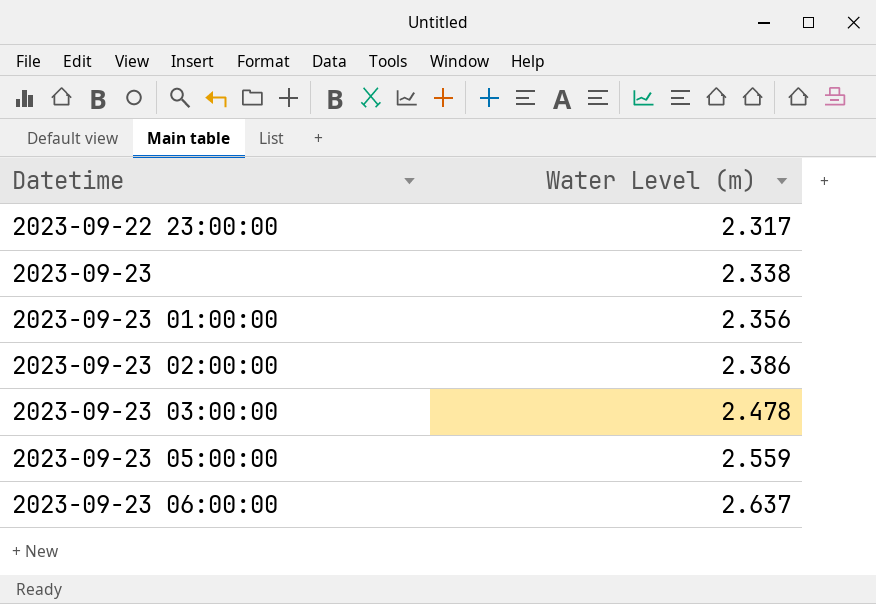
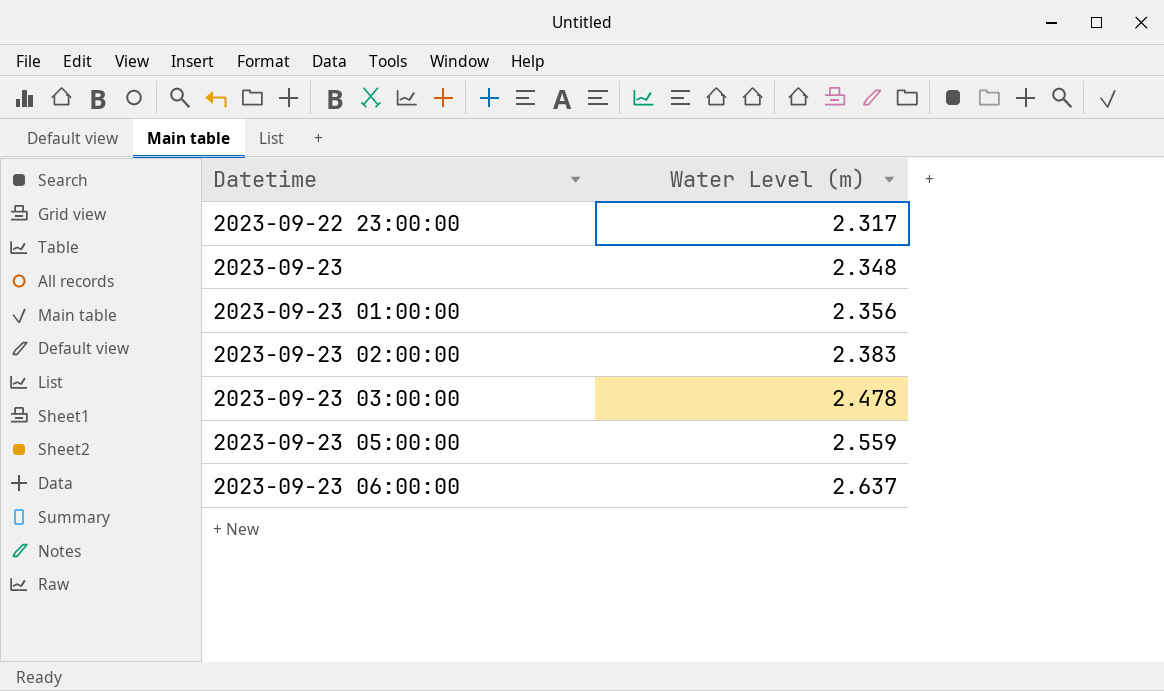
2023-09-23 | Water Level (m): 2.338 -> 2.348
2023-09-23 02:00:00 | Water Level (m): 2.386 -> 2.383

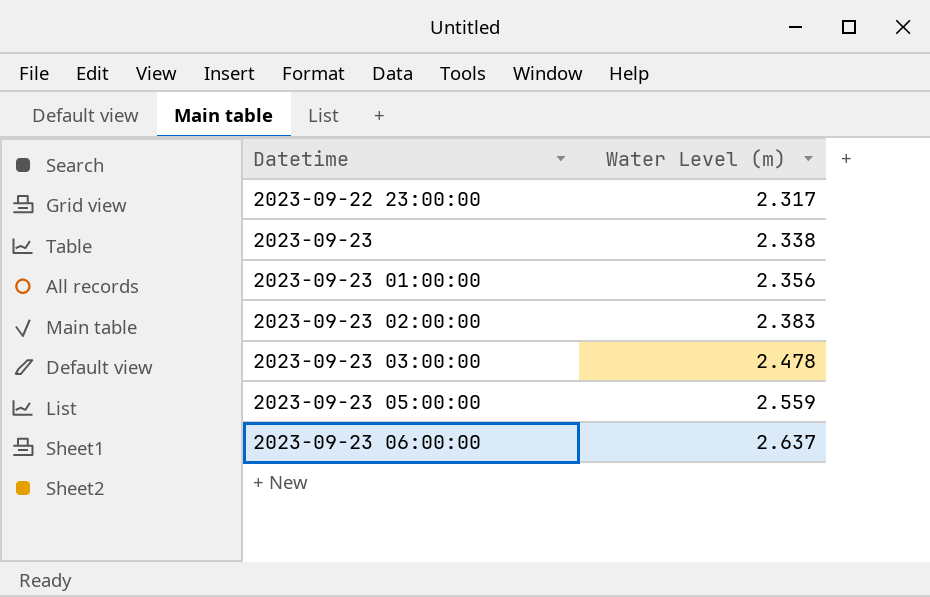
2023-09-23 | Water Level (m): 2.348 -> 2.338

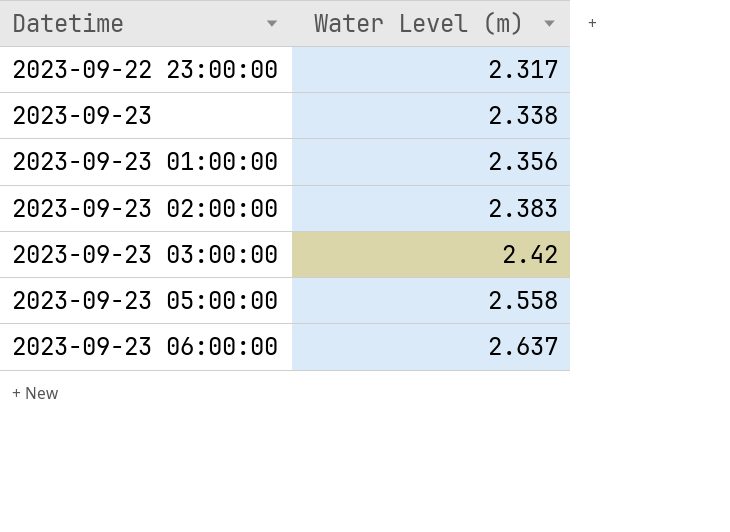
2023-09-23 03:00:00 | Water Level (m): 2.478 -> 2.42
2023-09-23 05:00:00 | Water Level (m): 2.559 -> 2.558

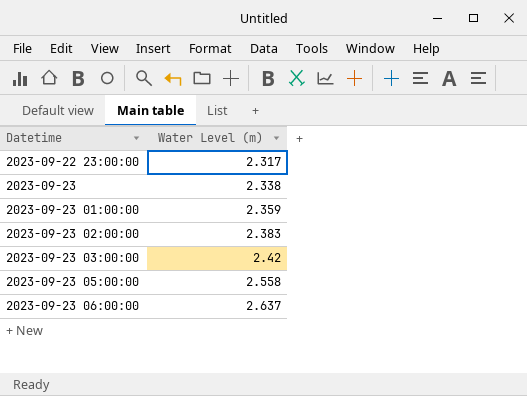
2023-09-23 01:00:00 | Water Level (m): 2.356 -> 2.359

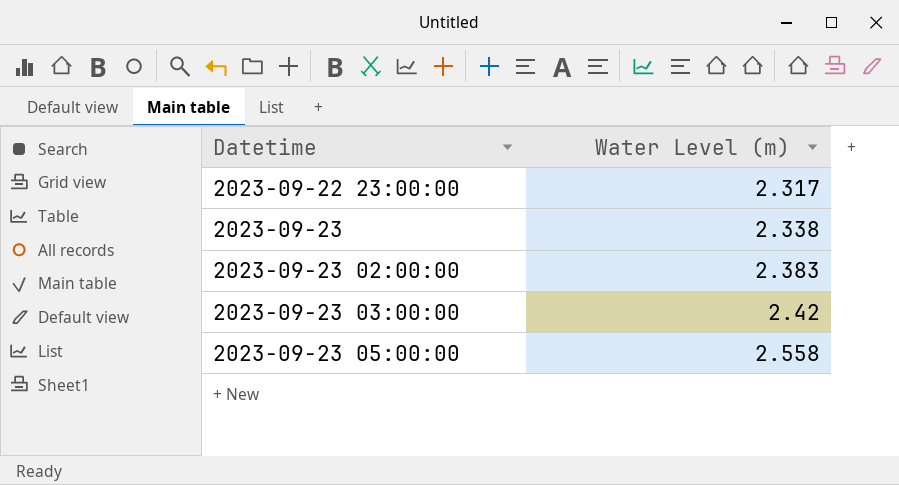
row 2023-09-23 01:00:00: 2.359 -> none
row 2023-09-23 06:00:00: 2.637 -> none

